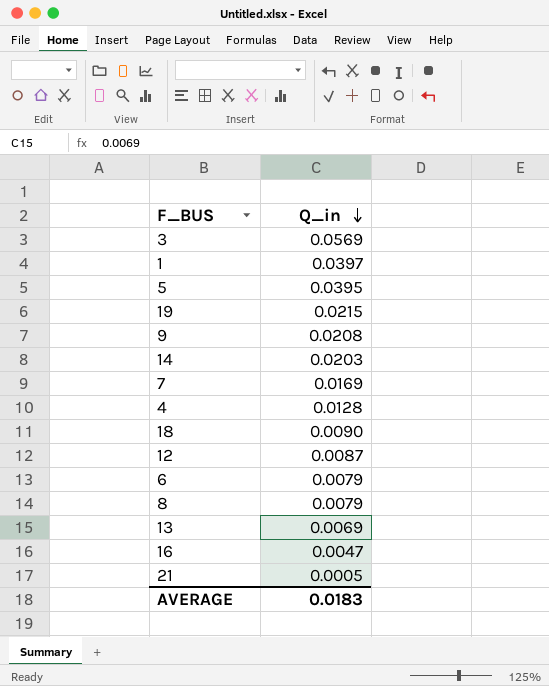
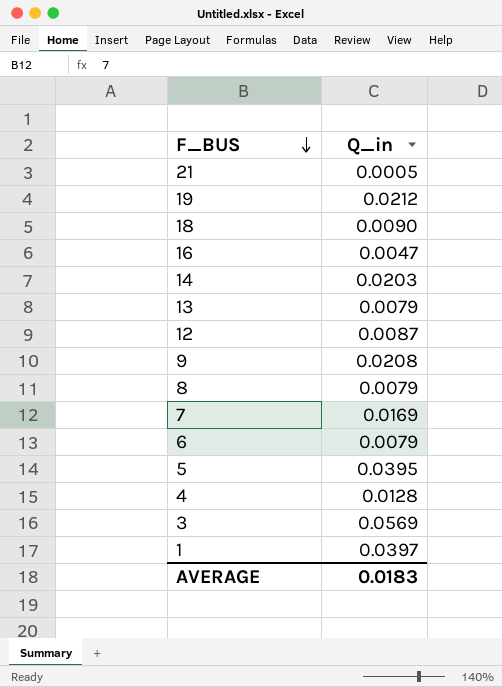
row order: Q_in descending -> F_BUS descending
19 | Q_in: 0.0215 -> 0.0212
13 | Q_in: 0.0069 -> 0.0079

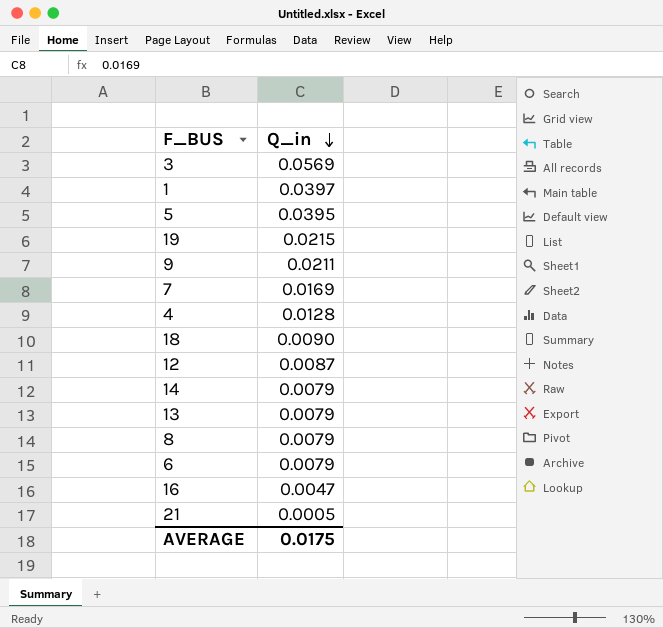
row order: F_BUS descending -> Q_in descending
19 | Q_in: 0.0212 -> 0.0215
9 | Q_in: 0.0208 -> 0.0211
14 | Q_in: 0.0203 -> 0.0079
AVERAGE | Q_in: 0.0183 -> 0.0175

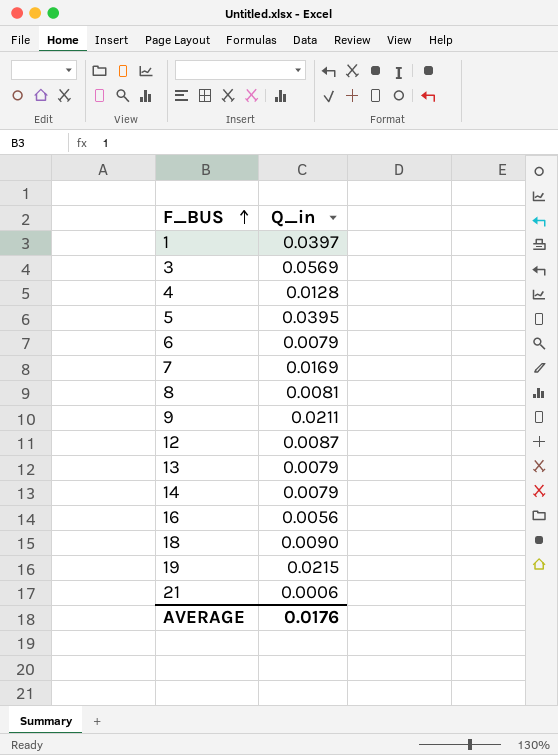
row order: Q_in descending -> F_BUS ascending
8 | Q_in: 0.0079 -> 0.0081
16 | Q_in: 0.0047 -> 0.0056
21 | Q_in: 0.0005 -> 0.0006
AVERAGE | Q_in: 0.0175 -> 0.0176

